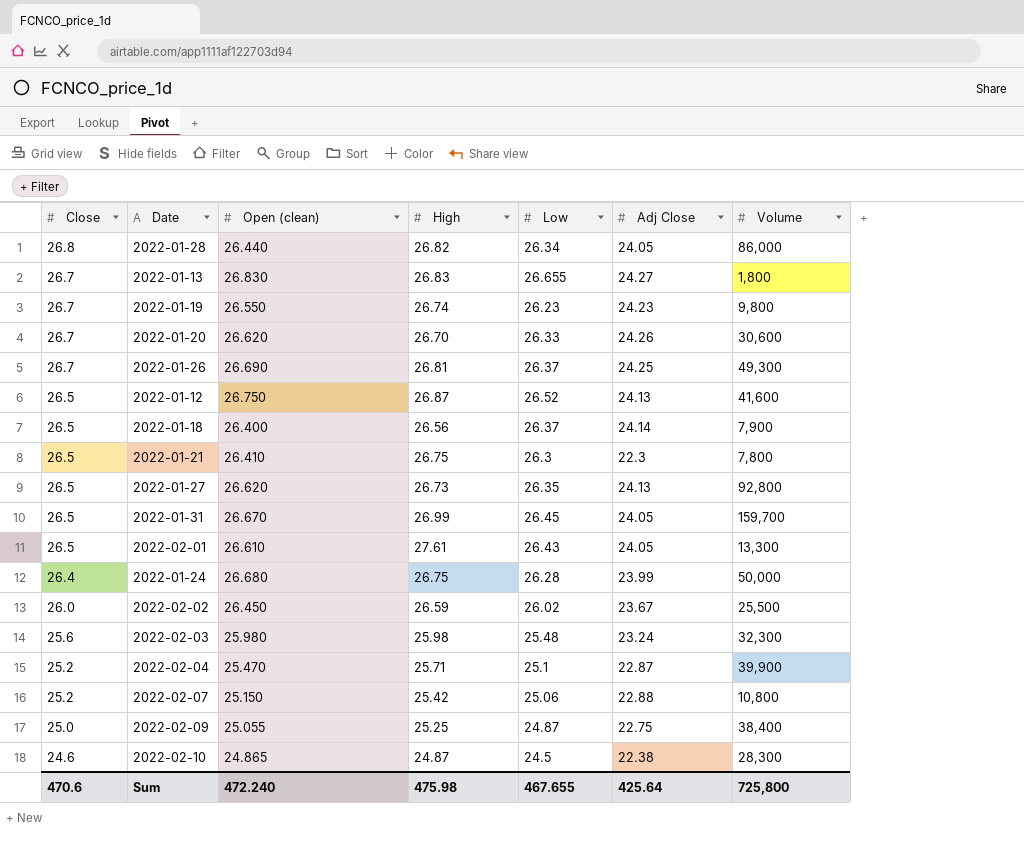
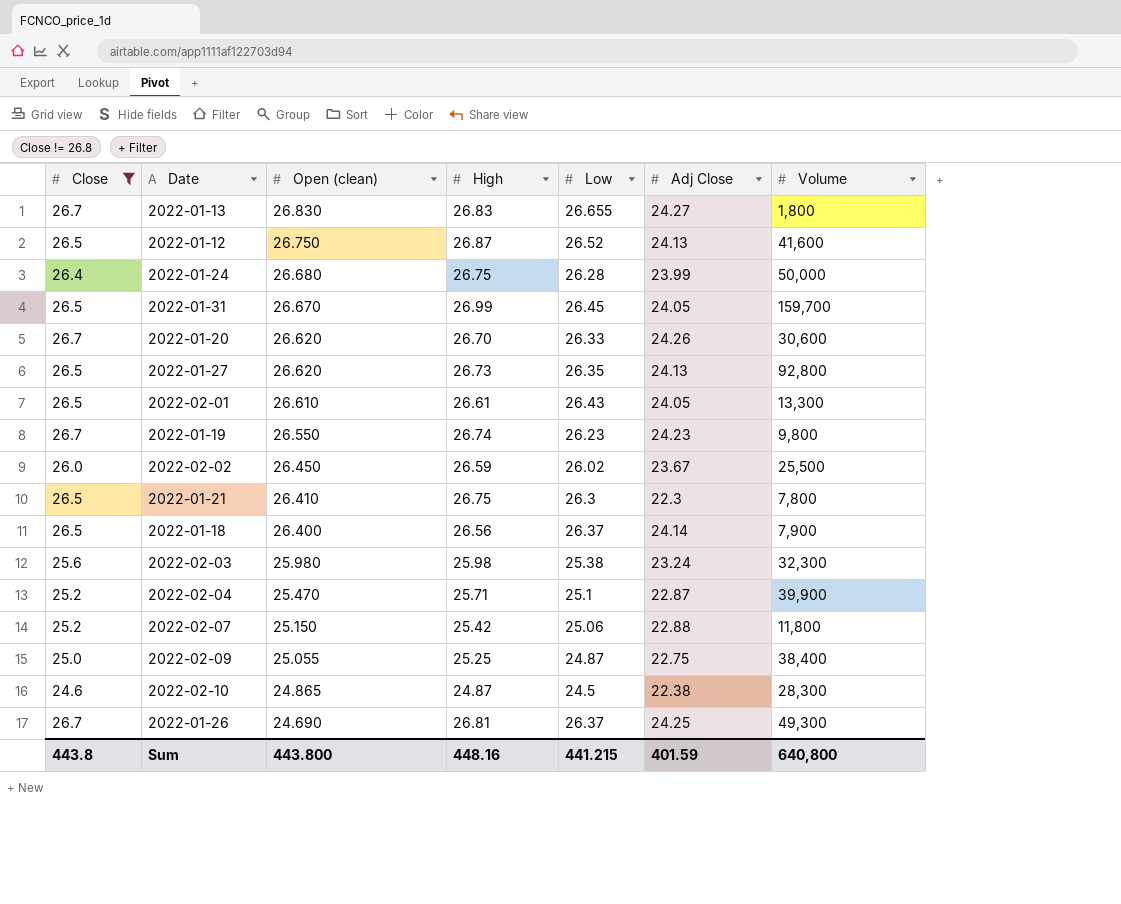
filter: none -> Close != 26.8
row order: Close descending -> Open (clean) descending
2022-02-01 | High: 27.61 -> 26.61
2022-02-03 | Low: 25.48 -> 25.38
2022-02-07 | Volume: 10,800 -> 11,800
2022-01-26 | Open (clean): 26.690 -> 24.690
Sum | Close: 470.6 -> 443.8
Sum | Open (clean): 472.240 -> 443.800
Sum | High: 475.98 -> 448.16
Sum | Low: 467.655 -> 441.215
Sum | Adj Close: 425.64 -> 401.59
Sum | Volume: 725,800 -> 640,800

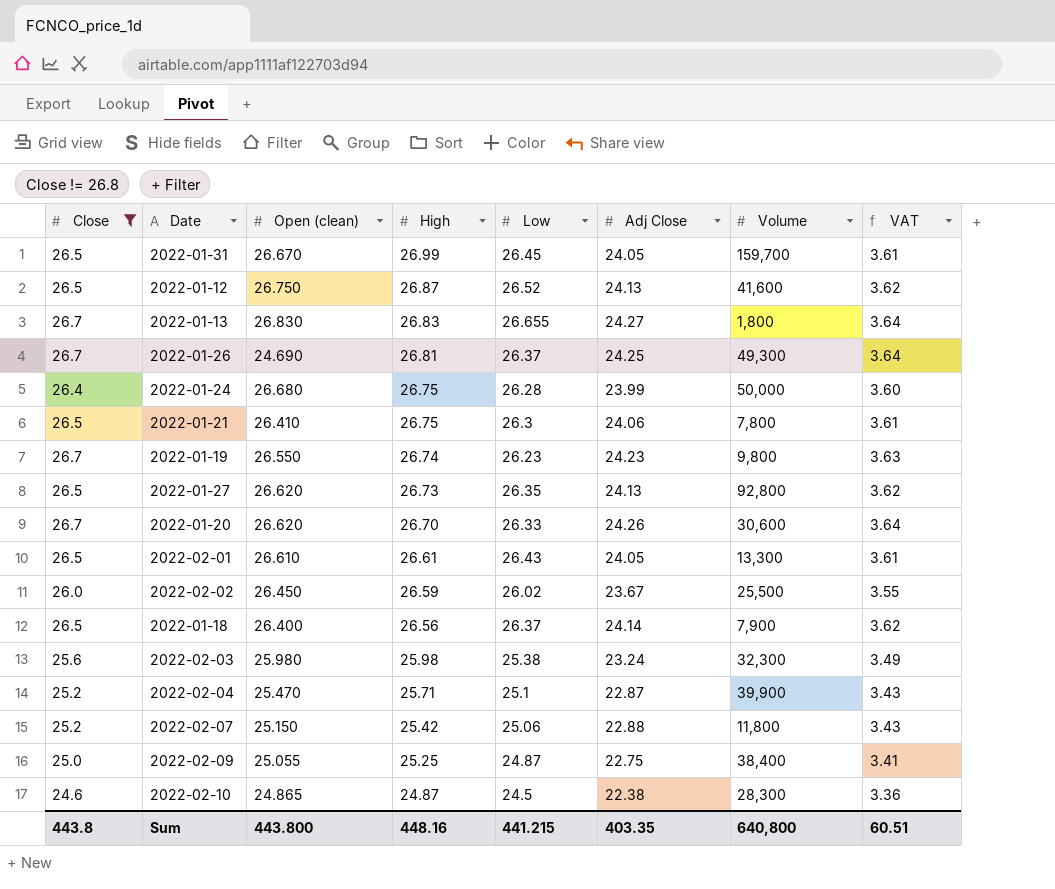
row order: Open (clean) descending -> High descending
column VAT | formula: none -> [Adj Close] * 0.15
2022-01-21 | Adj Close: 22.3 -> 24.06
Sum | Adj Close: 401.59 -> 403.35

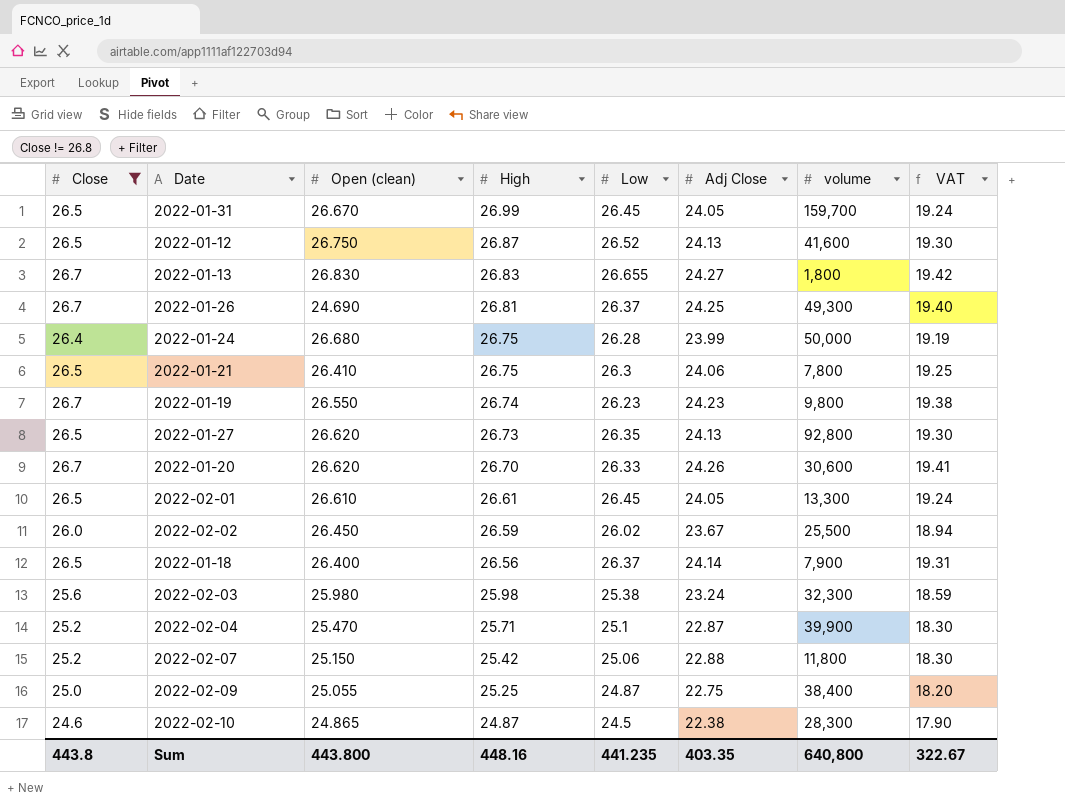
column name: Volume -> volume
column VAT | formula: [Adj Close] * 0.15 -> [Adj Close] * 0.8
2022-02-01 | Low: 26.43 -> 26.45
Sum | Low: 441.215 -> 441.235
Sum | VAT: 60.51 -> 322.67

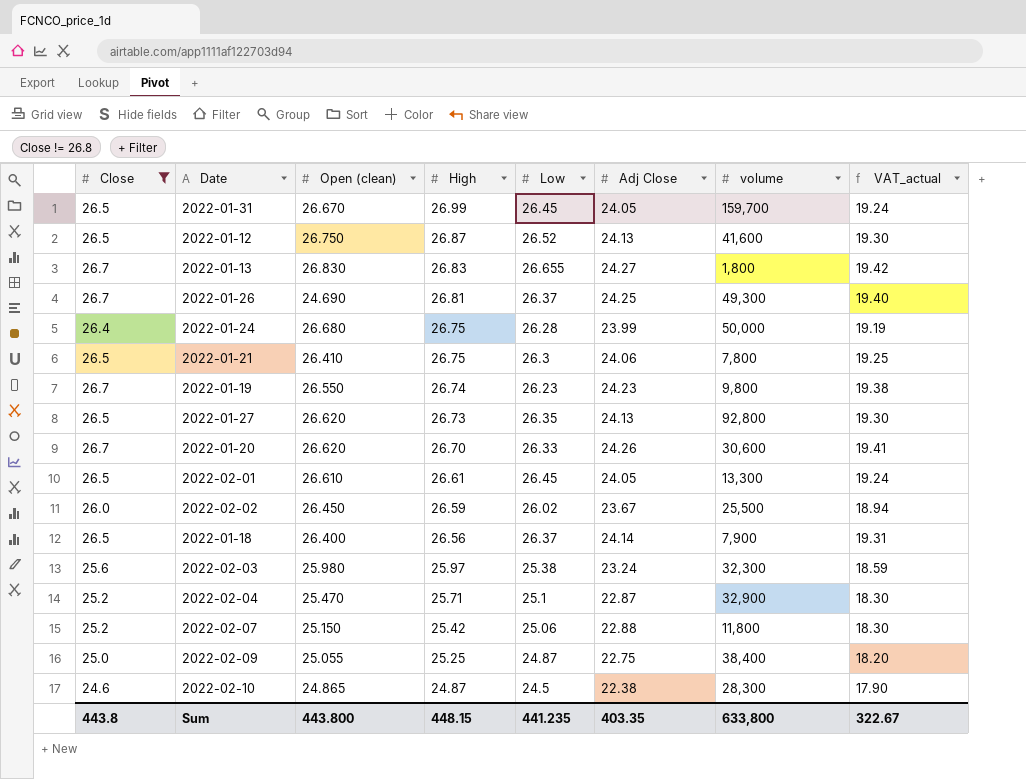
column name: VAT -> VAT_actual
2022-02-03 | High: 25.98 -> 25.97
2022-02-04 | volume: 39,900 -> 32,900
Sum | High: 448.16 -> 448.15
Sum | volume: 640,800 -> 633,800

